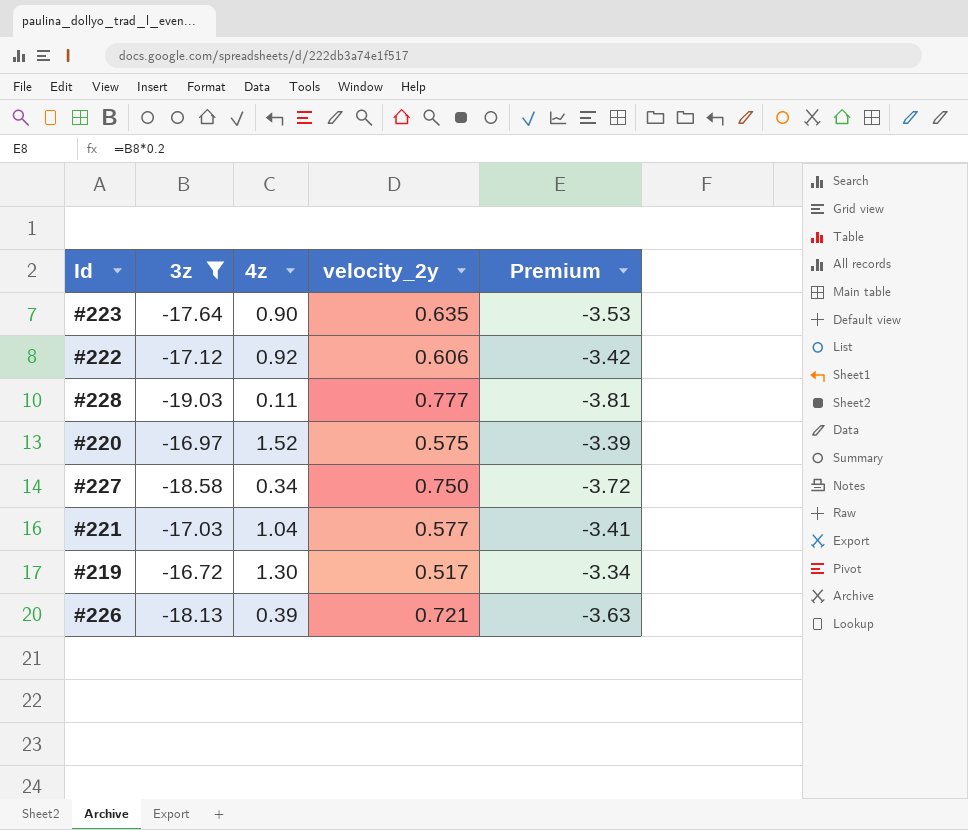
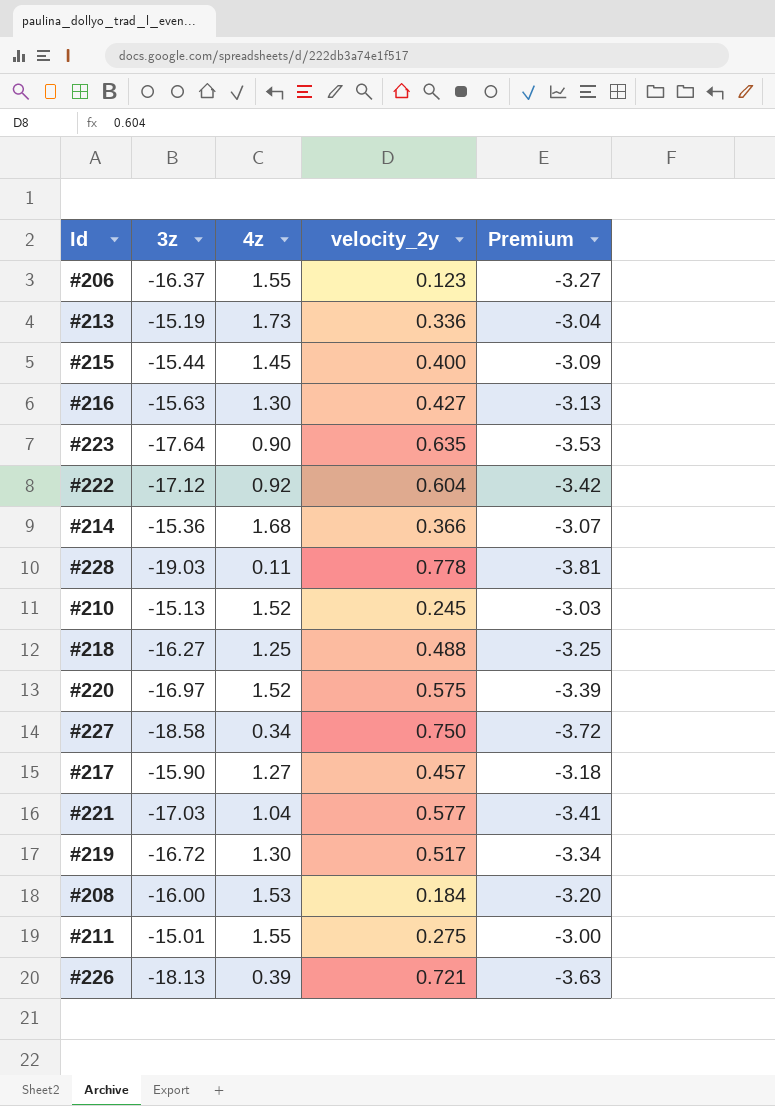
filter: 3z <= -16.72 -> none
#222 | velocity_2y: 0.606 -> 0.604
#228 | velocity_2y: 0.777 -> 0.778

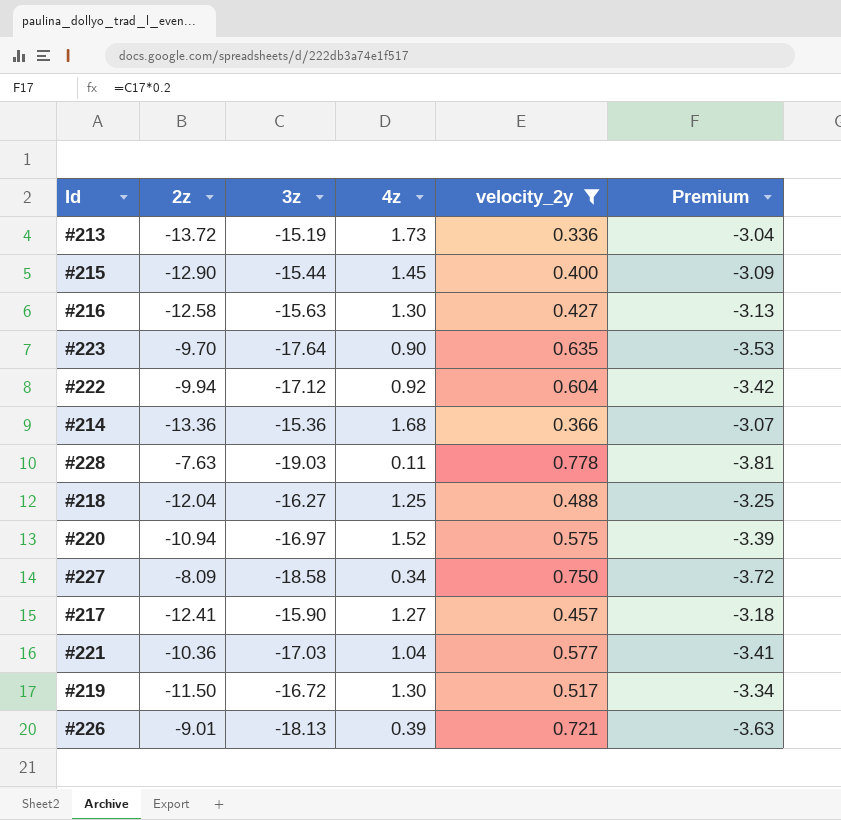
filter: none -> velocity_2y >= 0.336
column 2z | position: none -> 2

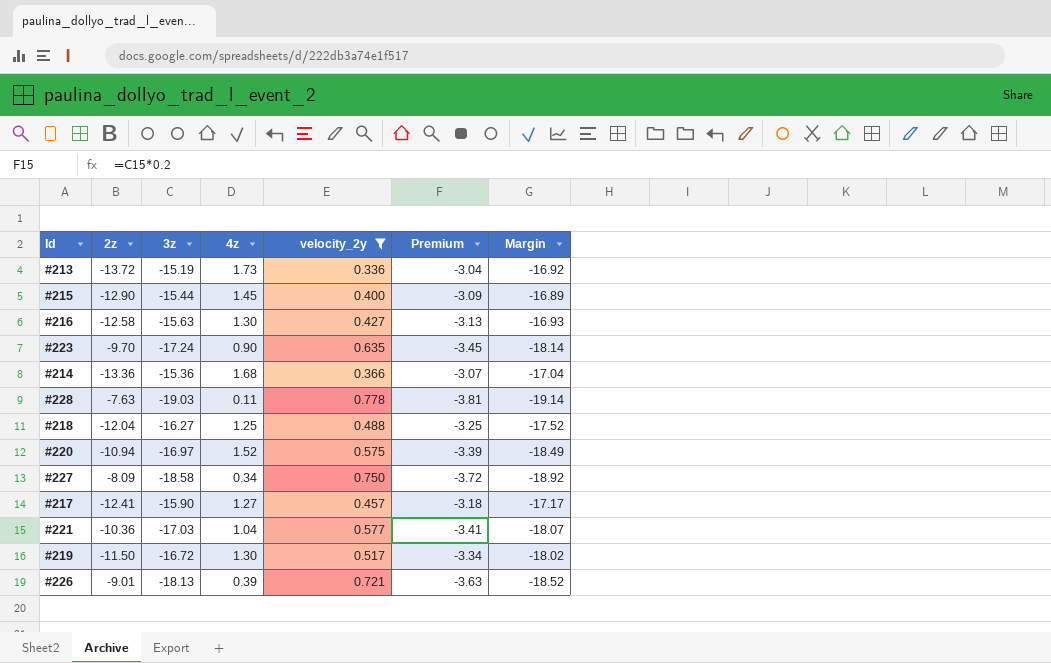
column Margin | formula: none -> [3z] - [4z]
row #222: -9.94 | -17.12 | 0.92 | 0.604 | -3.42 -> none
#223 | 3z: -17.64 -> -17.24
#223 | Premium: -3.53 -> -3.45

